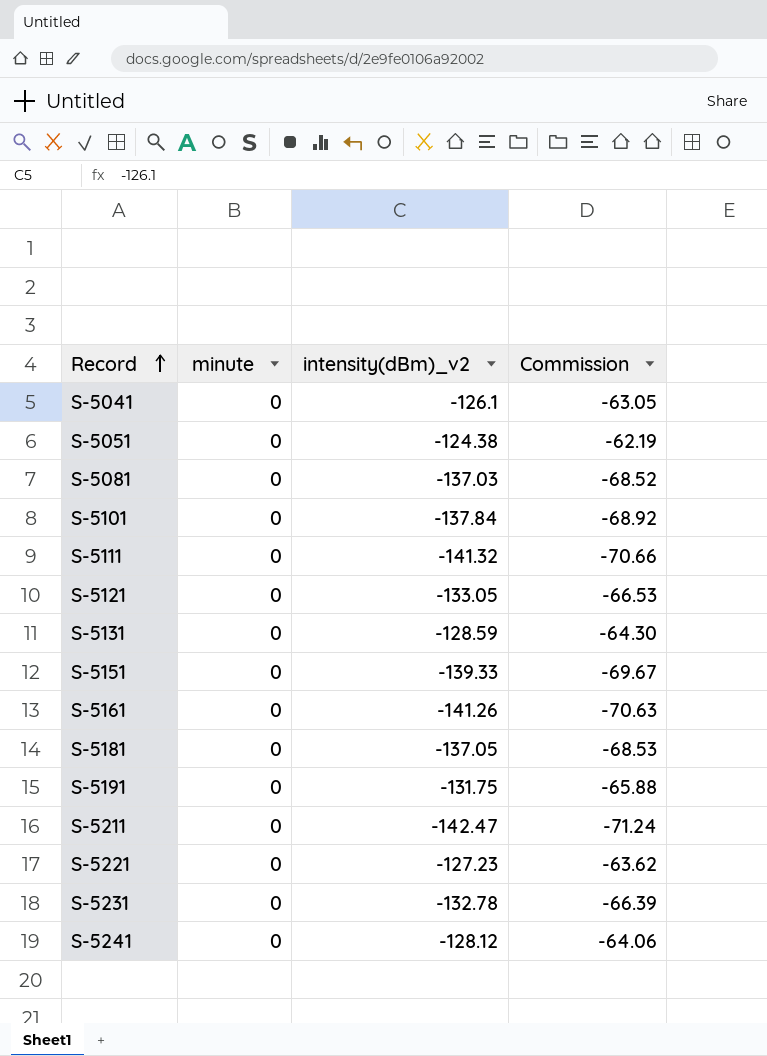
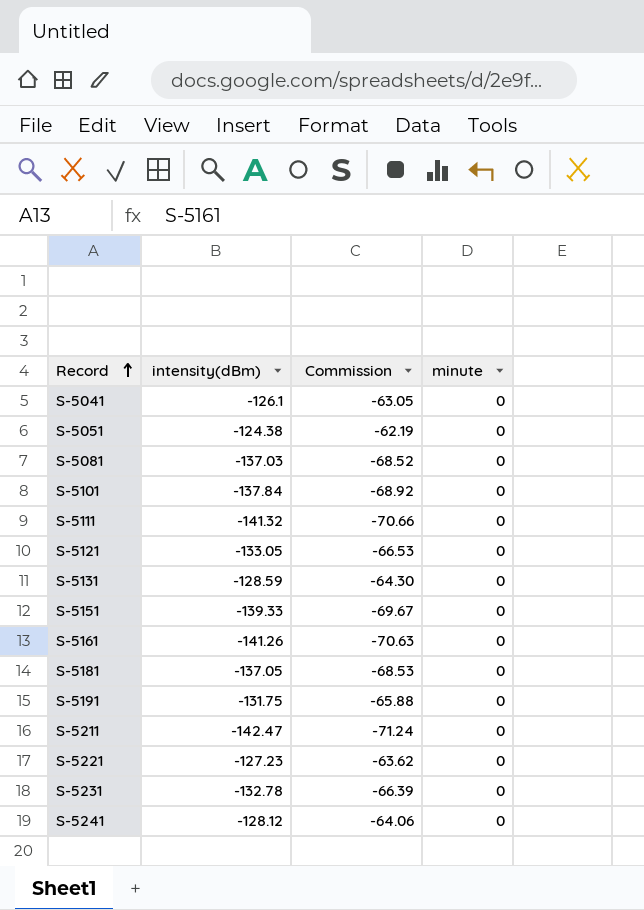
column name: intensity(dBm)_v2 -> intensity(dBm)
column minute | position: 2 -> 4

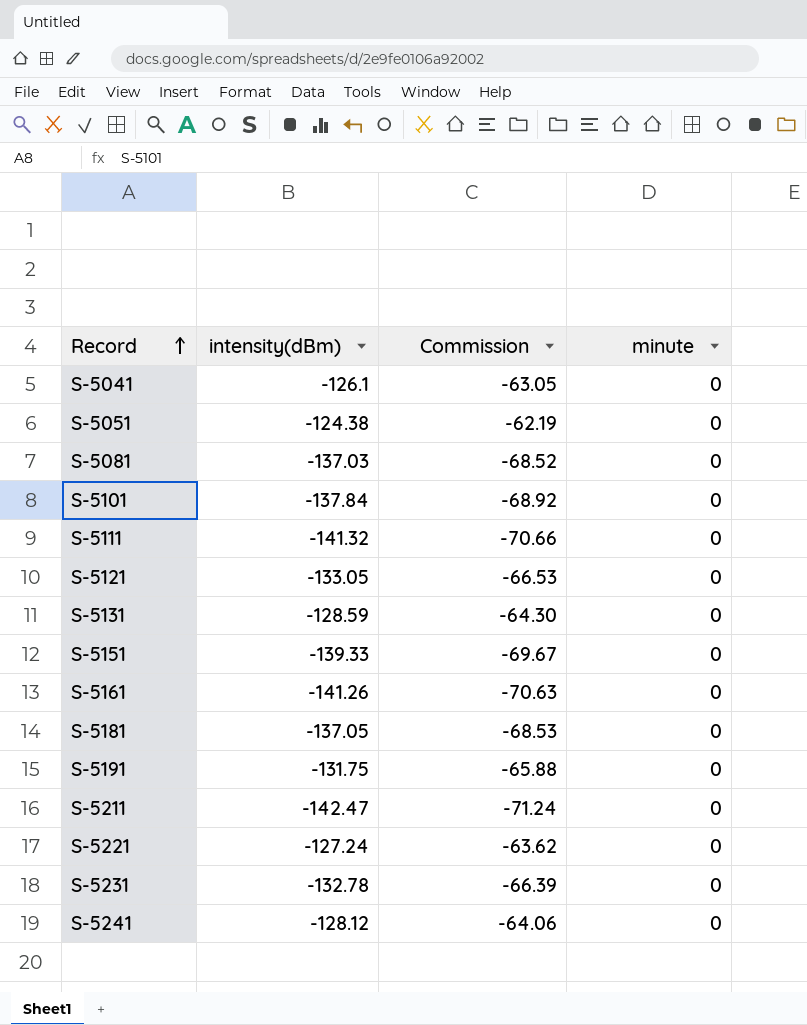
S-5221 | intensity(dBm): -127.23 -> -127.24

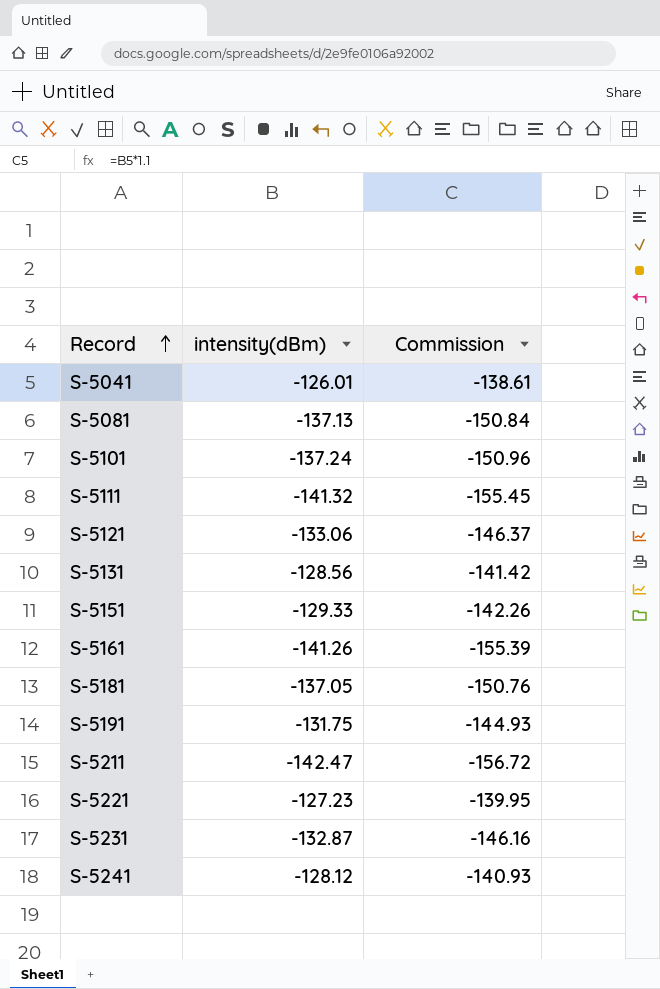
column minute | position: 4 -> none
column Commission | formula: [intensity(dBm)] * 0.5 -> [intensity(dBm)] * 1.1
row S-5051: -124.38 | -62.19 | 0 -> none
S-5041 | intensity(dBm): -126.1 -> -126.01
S-5081 | intensity(dBm): -137.03 -> -137.13
S-5101 | intensity(dBm): -137.84 -> -137.24
S-5121 | intensity(dBm): -133.05 -> -133.06
S-5131 | intensity(dBm): -128.59 -> -128.56
S-5151 | intensity(dBm): -139.33 -> -129.33
S-5221 | intensity(dBm): -127.24 -> -127.23
S-5231 | intensity(dBm): -132.78 -> -132.87

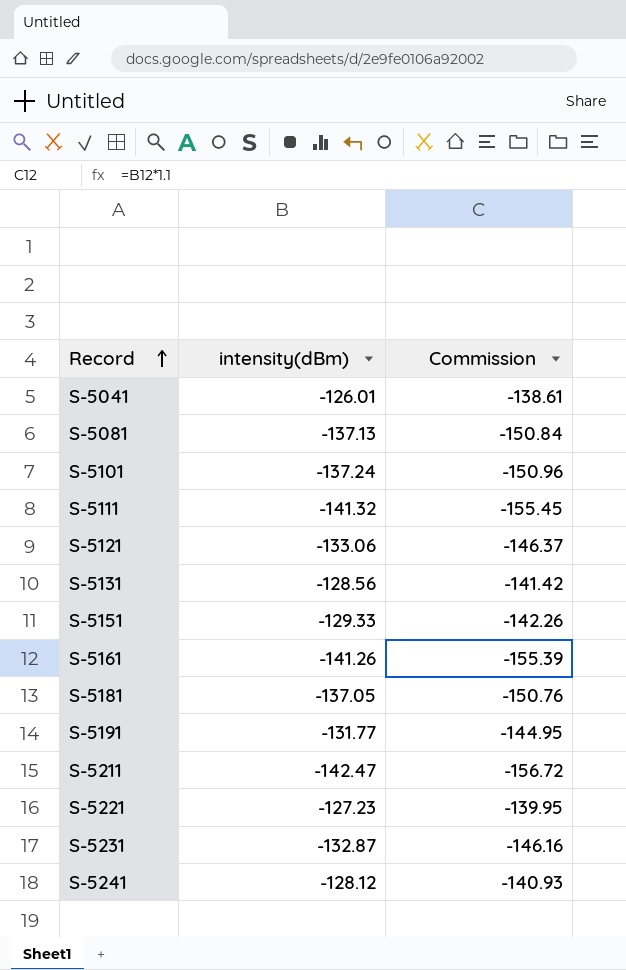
S-5191 | intensity(dBm): -131.75 -> -131.77
S-5191 | Commission: -144.93 -> -144.95

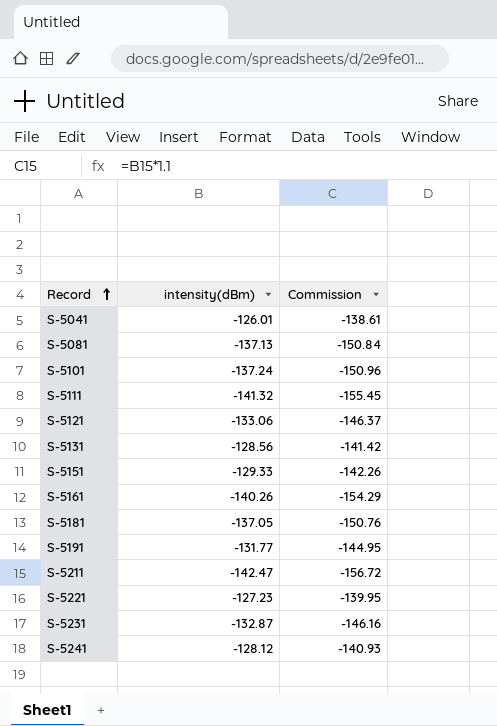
S-5161 | intensity(dBm): -141.26 -> -140.26
S-5161 | Commission: -155.39 -> -154.29

